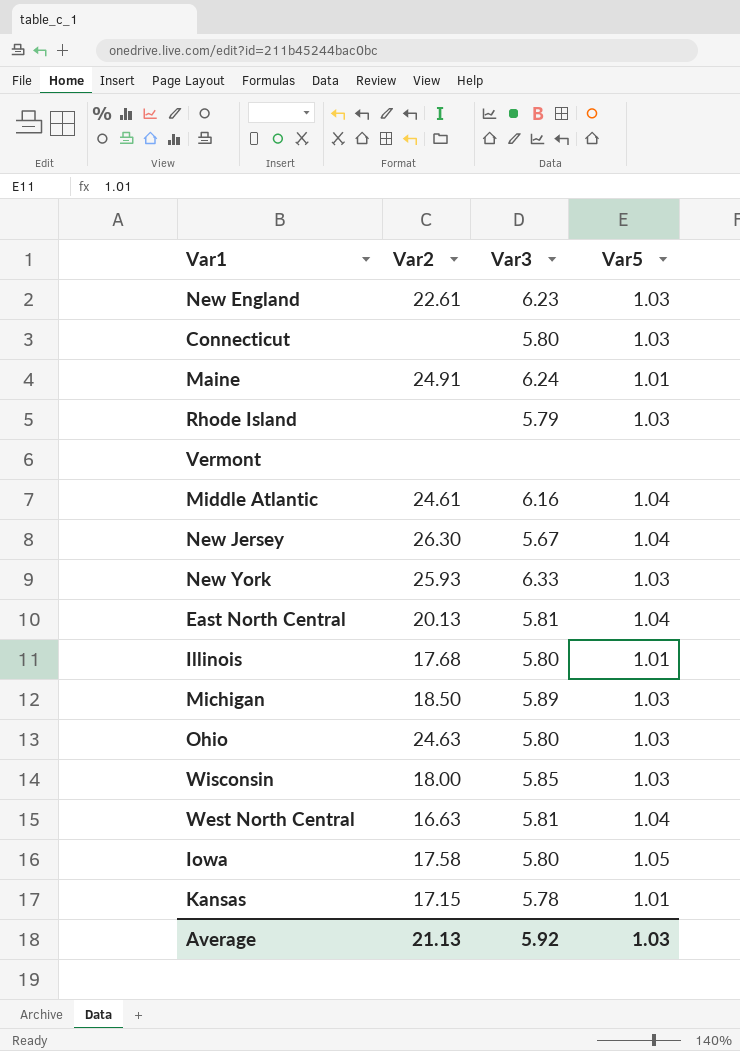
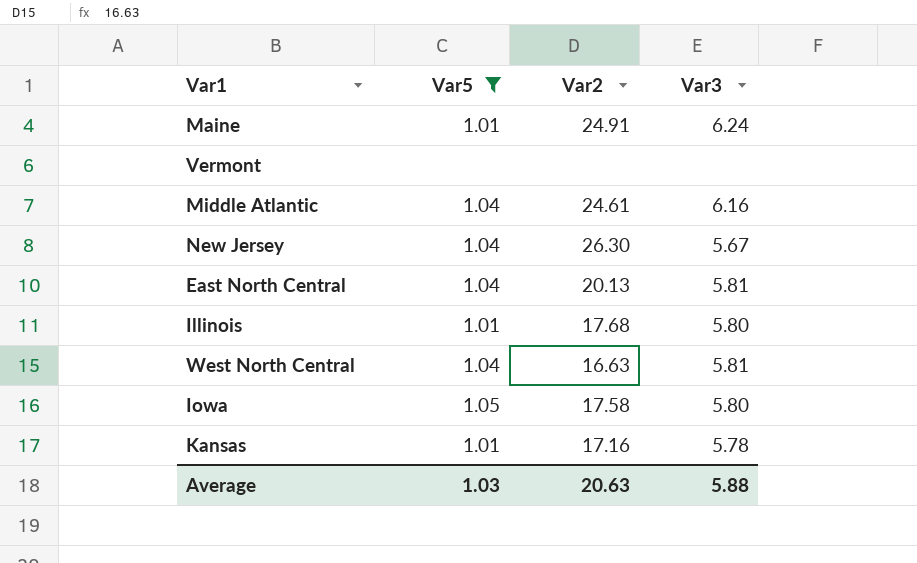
filter: none -> Var5 != 1.03
column Var5 | position: 4 -> 2
Kansas | Var2: 17.15 -> 17.16
Average | Var2: 21.13 -> 20.63
Average | Var3: 5.92 -> 5.88

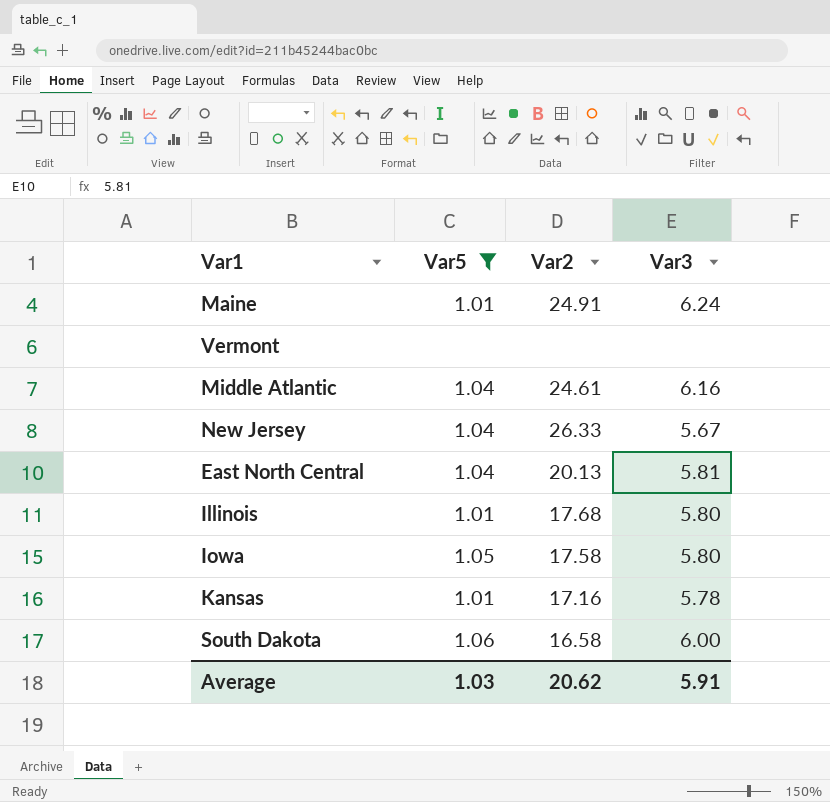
row West North Central: 1.04 | 16.63 | 5.81 -> none
New Jersey | Var2: 26.30 -> 26.33
row South Dakota: none -> 1.06 | 16.58 | 6.00
Average | Var2: 20.63 -> 20.62
Average | Var3: 5.88 -> 5.91

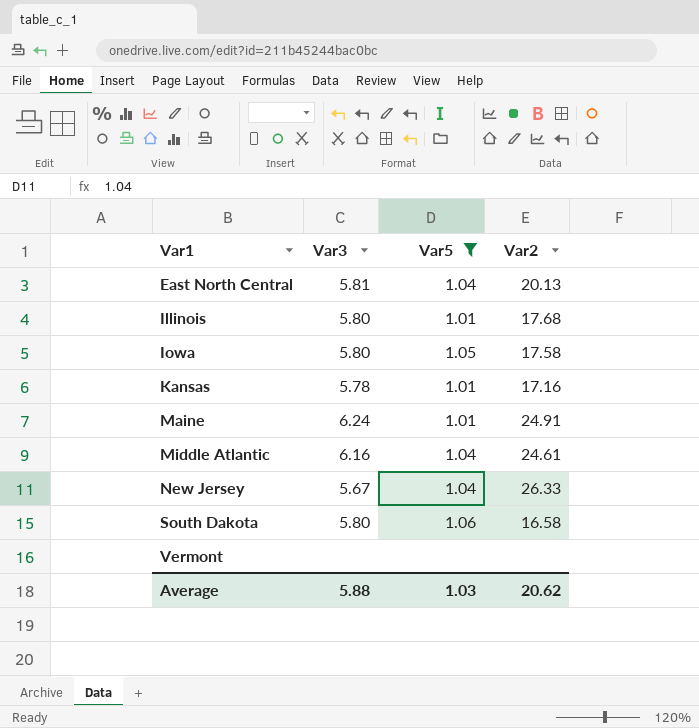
row order: none -> Var1 ascending
column Var3 | position: 4 -> 2
South Dakota | Var3: 6.00 -> 5.80
Average | Var3: 5.91 -> 5.88

